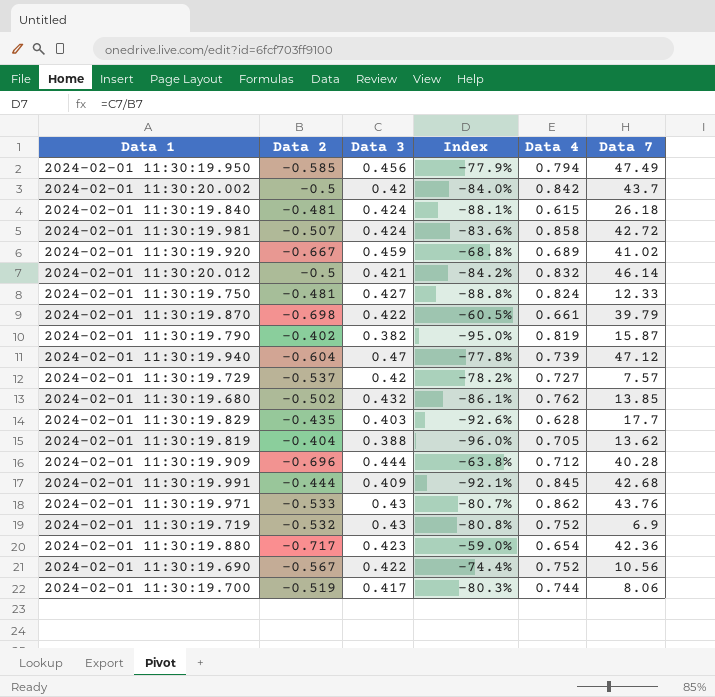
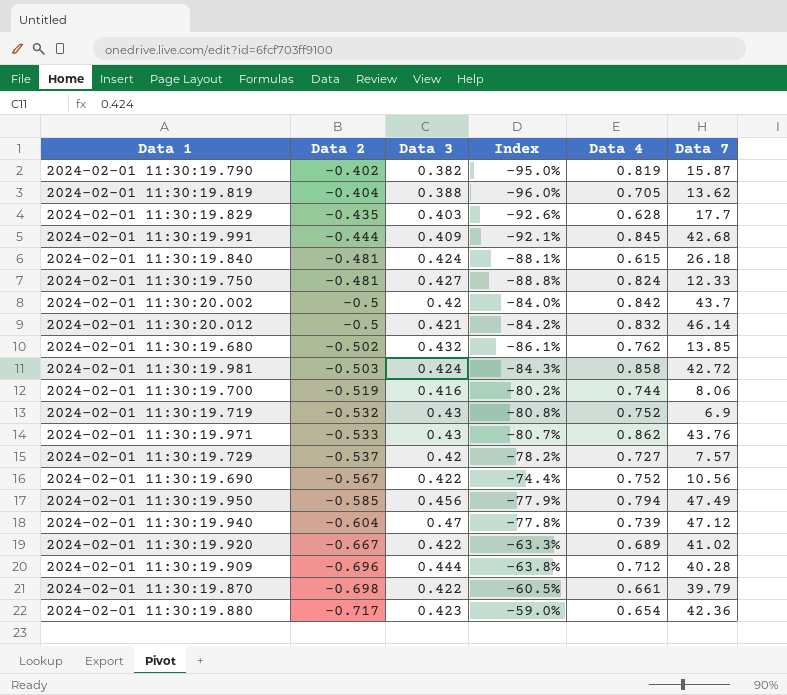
row order: none -> Data 2 descending
2024-02-01 11:30:19.981 | Data 2: -0.507 -> -0.503
2024-02-01 11:30:19.981 | Index: -83.6% -> -84.3%
2024-02-01 11:30:19.700 | Data 3: 0.417 -> 0.416
2024-02-01 11:30:19.700 | Index: -80.3% -> -80.2%
2024-02-01 11:30:19.920 | Data 3: 0.459 -> 0.422
2024-02-01 11:30:19.920 | Index: -68.8% -> -63.3%

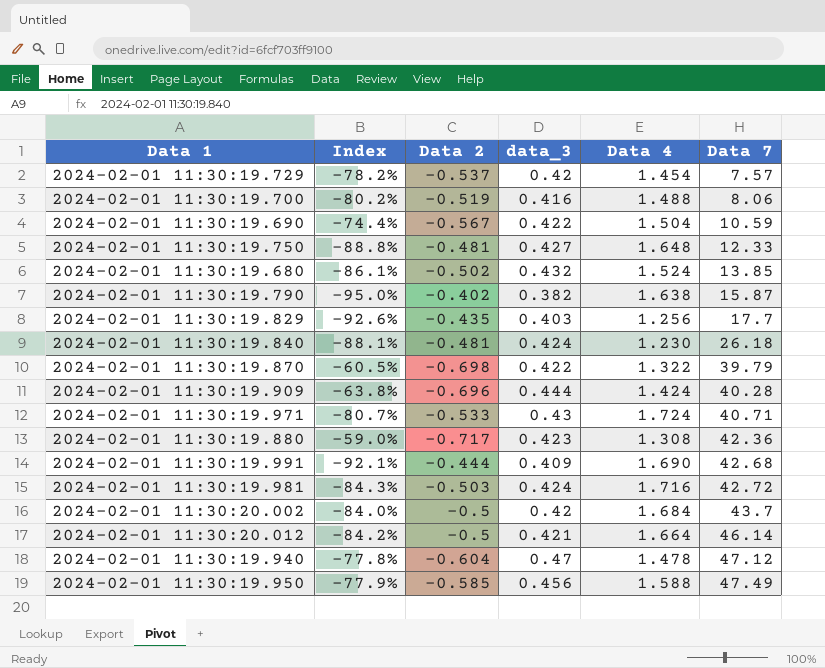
row order: Data 2 descending -> Data 7 ascending
column Index | position: 4 -> 2
column name: Data 3 -> data_3
row 2024-02-01 11:30:19.819: -0.404 | 0.388 | -96.0% | 0.705 | 13.62 -> none
row 2024-02-01 11:30:19.719: -0.532 | 0.43 | -80.8% | 0.752 | 6.9 -> none
row 2024-02-01 11:30:19.920: -0.667 | 0.422 | -63.3% | 0.689 | 41.02 -> none
2024-02-01 11:30:19.729 | Data 4: 0.727 -> 1.454
2024-02-01 11:30:19.700 | Data 4: 0.744 -> 1.488
2024-02-01 11:30:19.690 | Data 4: 0.752 -> 1.504
2024-02-01 11:30:19.690 | Data 7: 10.56 -> 10.59
2024-02-01 11:30:19.750 | Data 4: 0.824 -> 1.648
2024-02-01 11:30:19.680 | Data 4: 0.762 -> 1.524
2024-02-01 11:30:19.790 | Data 4: 0.819 -> 1.638
2024-02-01 11:30:19.829 | Data 4: 0.628 -> 1.256
2024-02-01 11:30:19.840 | Data 4: 0.615 -> 1.230
2024-02-01 11:30:19.870 | Data 4: 0.661 -> 1.322
2024-02-01 11:30:19.909 | Data 4: 0.712 -> 1.424
2024-02-01 11:30:19.971 | Data 4: 0.862 -> 1.724
2024-02-01 11:30:19.971 | Data 7: 43.76 -> 40.71
2024-02-01 11:30:19.880 | Data 4: 0.654 -> 1.308
2024-02-01 11:30:19.991 | Data 4: 0.845 -> 1.690
2024-02-01 11:30:19.981 | Data 4: 0.858 -> 1.716
2024-02-01 11:30:20.002 | Data 4: 0.842 -> 1.684
2024-02-01 11:30:20.012 | Data 4: 0.832 -> 1.664
2024-02-01 11:30:19.940 | Data 4: 0.739 -> 1.478
2024-02-01 11:30:19.950 | Data 4: 0.794 -> 1.588

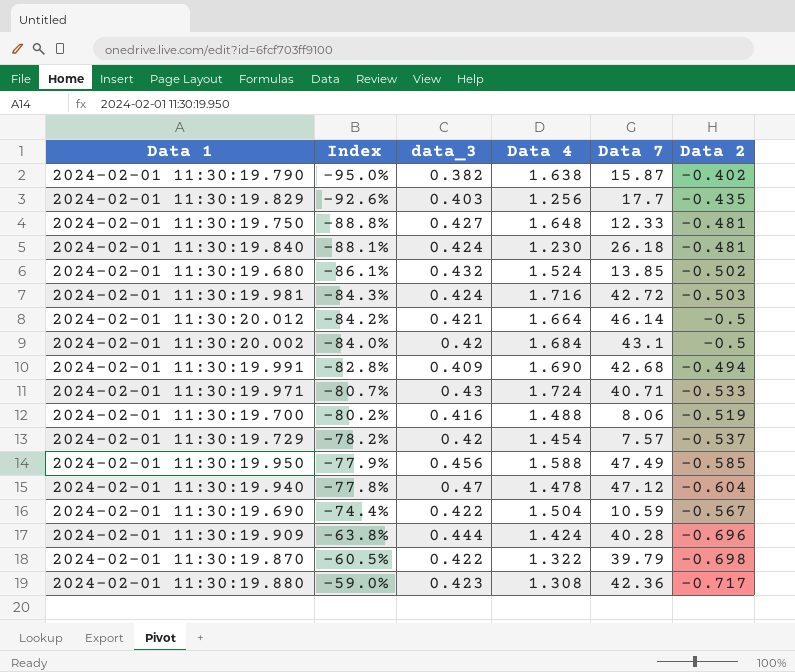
row order: Data 7 ascending -> Index ascending
column Data 2 | position: 3 -> 6
2024-02-01 11:30:20.002 | Data 7: 43.7 -> 43.1
2024-02-01 11:30:19.991 | Index: -92.1% -> -82.8%
2024-02-01 11:30:19.991 | Data 2: -0.444 -> -0.494

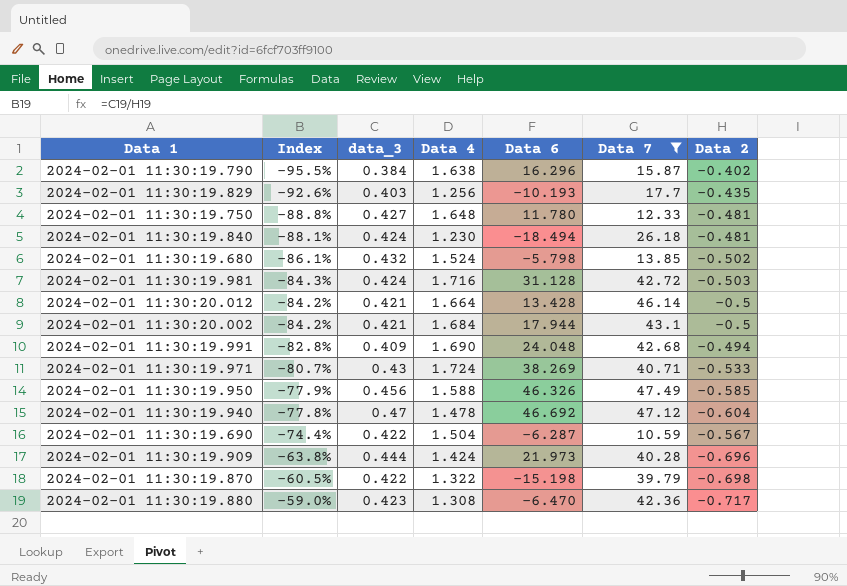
filter: none -> Data 7 >= 10.59
column Data 6 | position: none -> 5
2024-02-01 11:30:19.790 | Index: -95.0% -> -95.5%
2024-02-01 11:30:19.790 | data_3: 0.382 -> 0.384
2024-02-01 11:30:20.002 | Index: -84.0% -> -84.2%
2024-02-01 11:30:20.002 | data_3: 0.42 -> 0.421

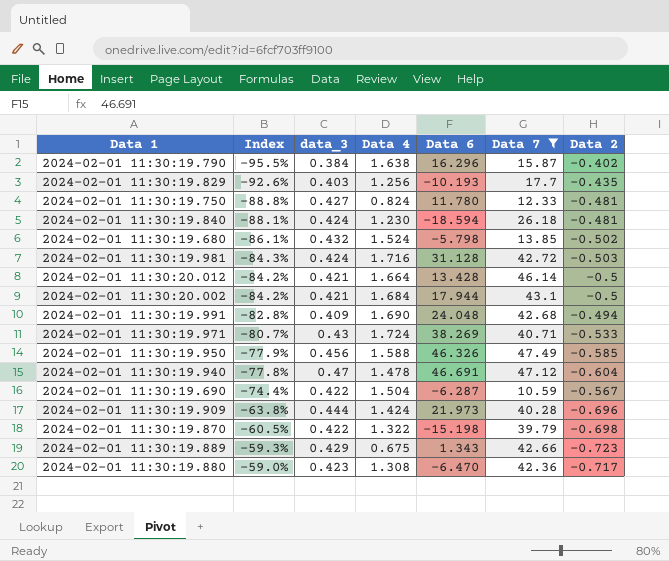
2024-02-01 11:30:19.750 | Data 4: 1.648 -> 0.824
2024-02-01 11:30:19.840 | Data 6: -18.494 -> -18.594
2024-02-01 11:30:19.940 | Data 6: 46.692 -> 46.691
row 2024-02-01 11:30:19.889: none -> -59.3% | 0.429 | 0.675 | 1.343 | 42.66 | -0.723

